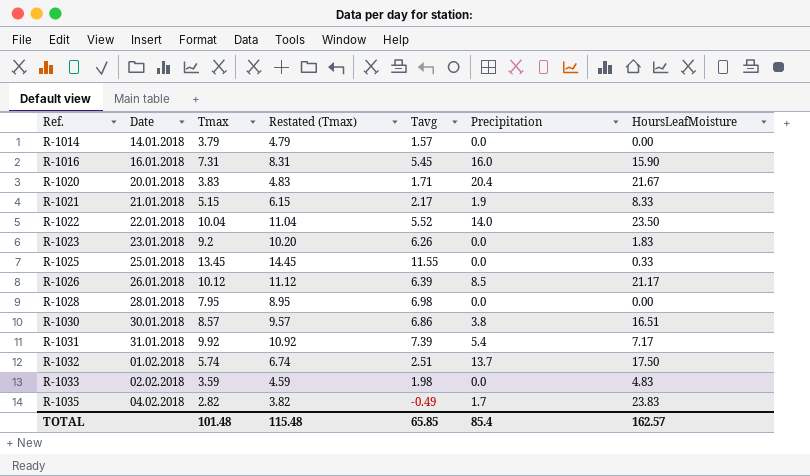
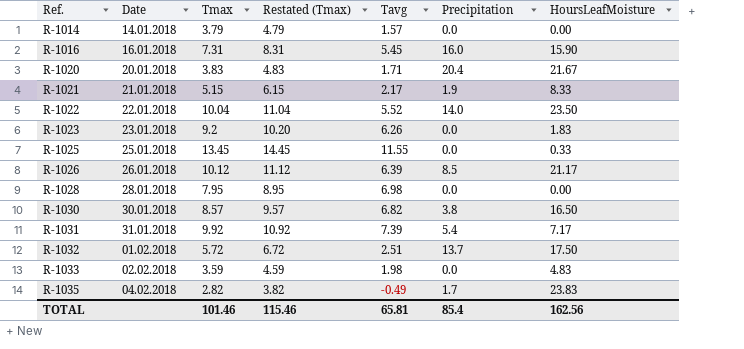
R-1030 | Tavg: 6.86 -> 6.82
R-1030 | HoursLeafMoisture: 16.51 -> 16.50
R-1032 | Tmax: 5.74 -> 5.72
R-1032 | Restated (Tmax): 6.74 -> 6.72
TOTAL | Tmax: 101.48 -> 101.46
TOTAL | Restated (Tmax): 115.48 -> 115.46
TOTAL | Tavg: 65.85 -> 65.81
TOTAL | HoursLeafMoisture: 162.57 -> 162.56

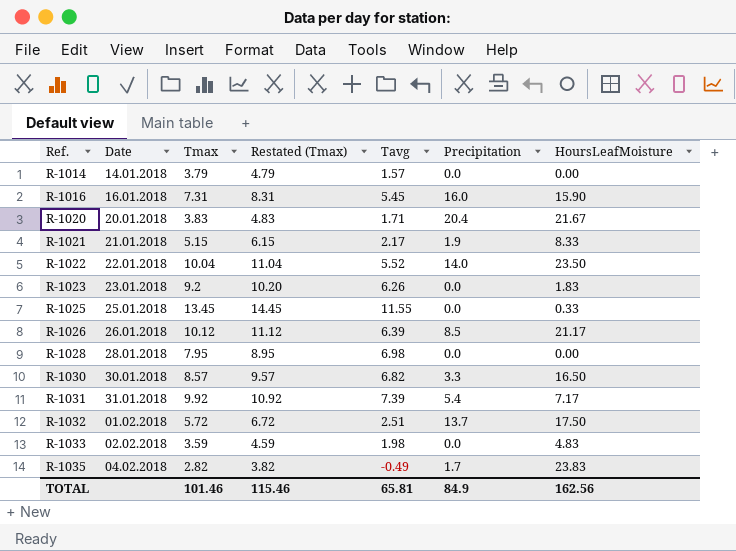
R-1030 | Precipitation: 3.8 -> 3.3
TOTAL | Precipitation: 85.4 -> 84.9

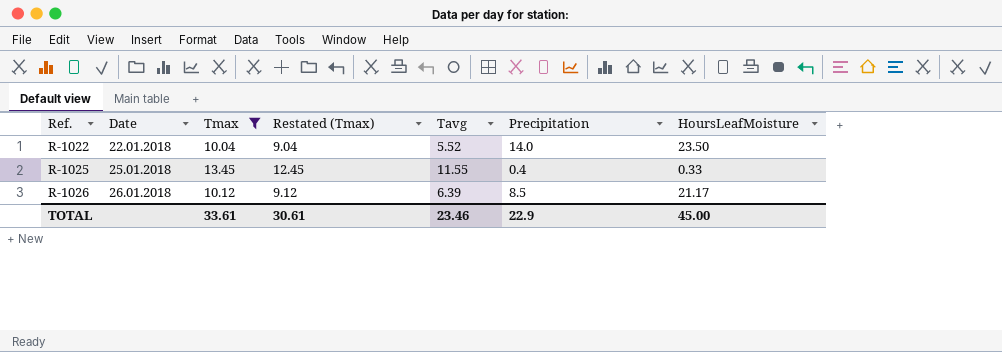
filter: none -> Tmax >= 10.04
column Restated (Tmax) | formula: [Tmax] + 1 -> [Tmax] - 1
R-1025 | Precipitation: 0.0 -> 0.4
TOTAL | Tmax: 101.46 -> 33.61
TOTAL | Restated (Tmax): 115.46 -> 30.61
TOTAL | Tavg: 65.81 -> 23.46
TOTAL | Precipitation: 84.9 -> 22.9
TOTAL | HoursLeafMoisture: 162.56 -> 45.00

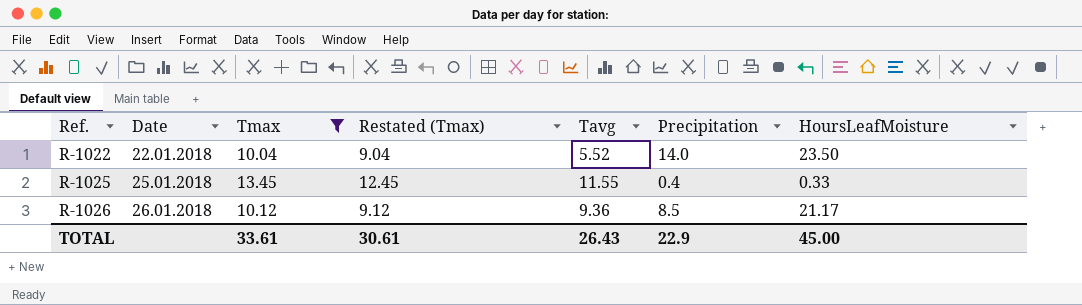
R-1026 | Tavg: 6.39 -> 9.36
TOTAL | Tavg: 23.46 -> 26.43

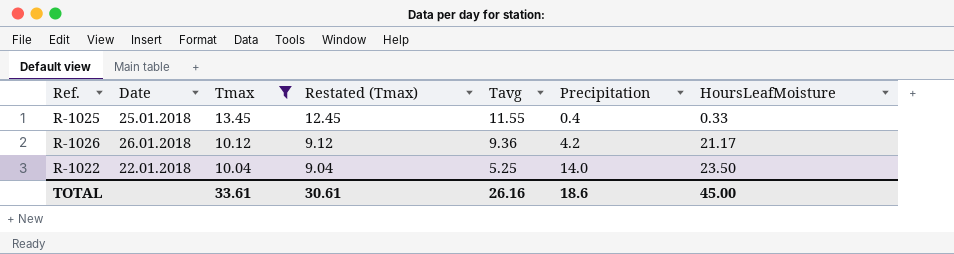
row order: Ref. ascending -> Tmax descending
R-1026 | Precipitation: 8.5 -> 4.2
R-1022 | Tavg: 5.52 -> 5.25
TOTAL | Tavg: 26.43 -> 26.16
TOTAL | Precipitation: 22.9 -> 18.6

